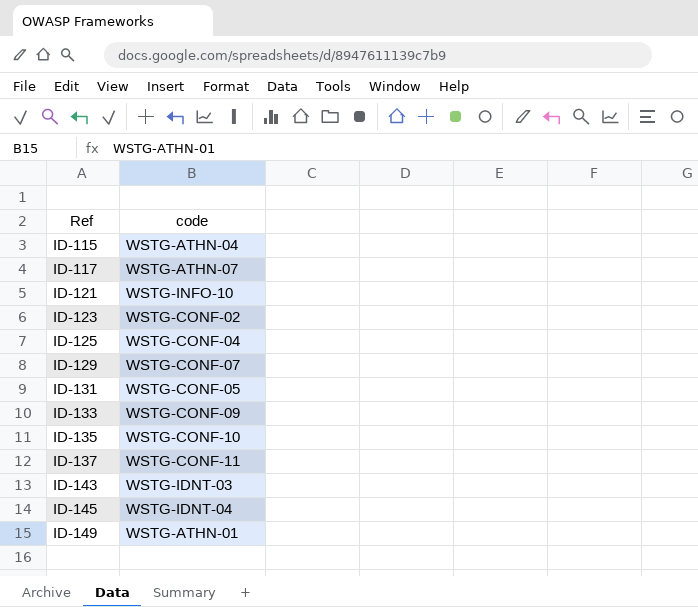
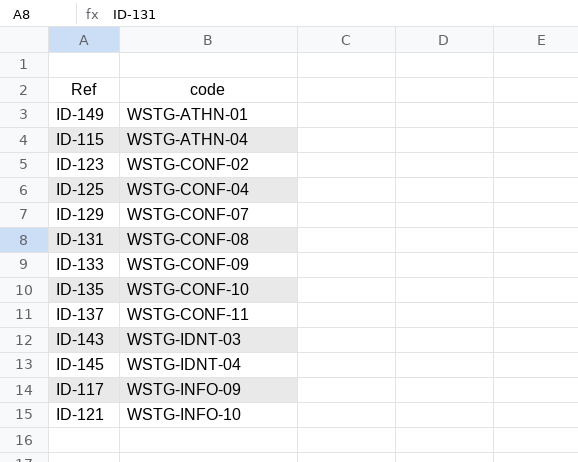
row order: Ref ascending -> code ascending
ID-131 | code: WSTG-CONF-05 -> WSTG-CONF-08
ID-117 | code: WSTG-ATHN-07 -> WSTG-INFO-09

